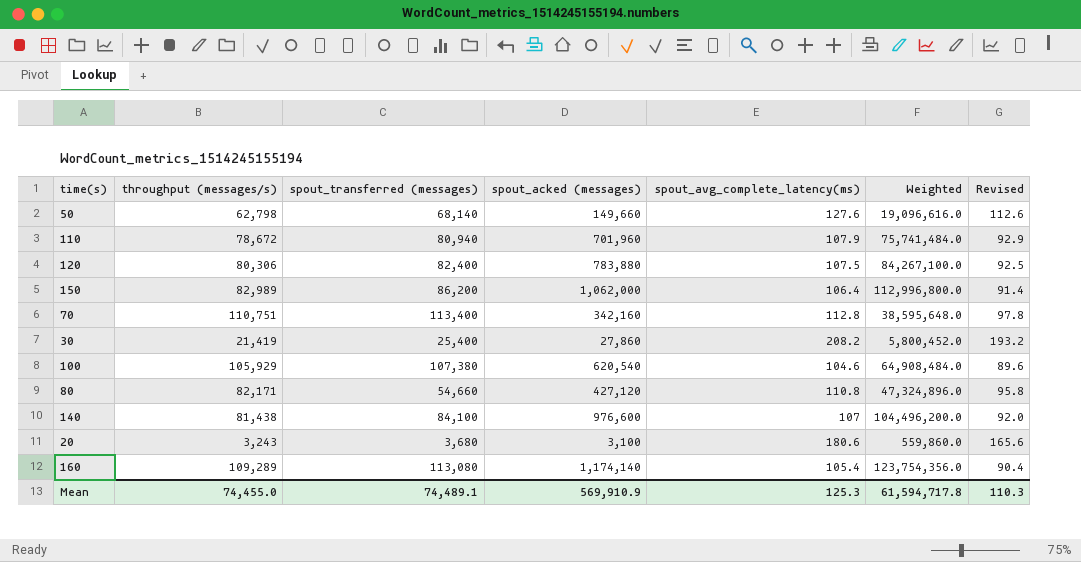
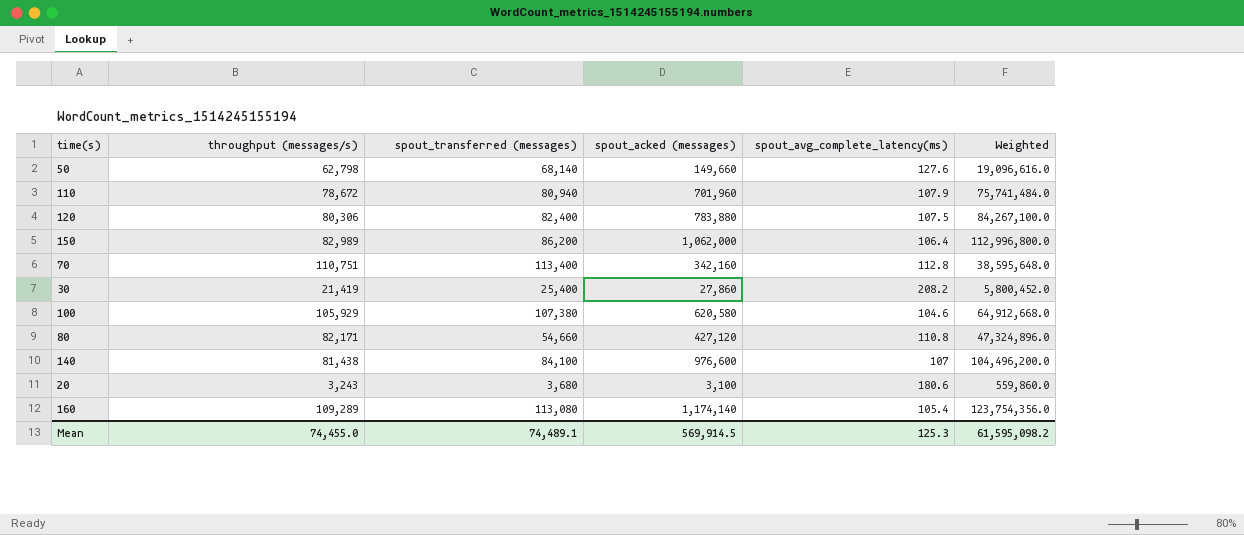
column Revised | formula: [spout_avg_complete_latency(ms)] - 15 -> none
100 | spout_acked (messages): 620,540 -> 620,580
100 | Weighted: 64,908,484.0 -> 64,912,668.0
Mean | spout_acked (messages): 569,910.9 -> 569,914.5
Mean | Weighted: 61,594,717.8 -> 61,595,098.2

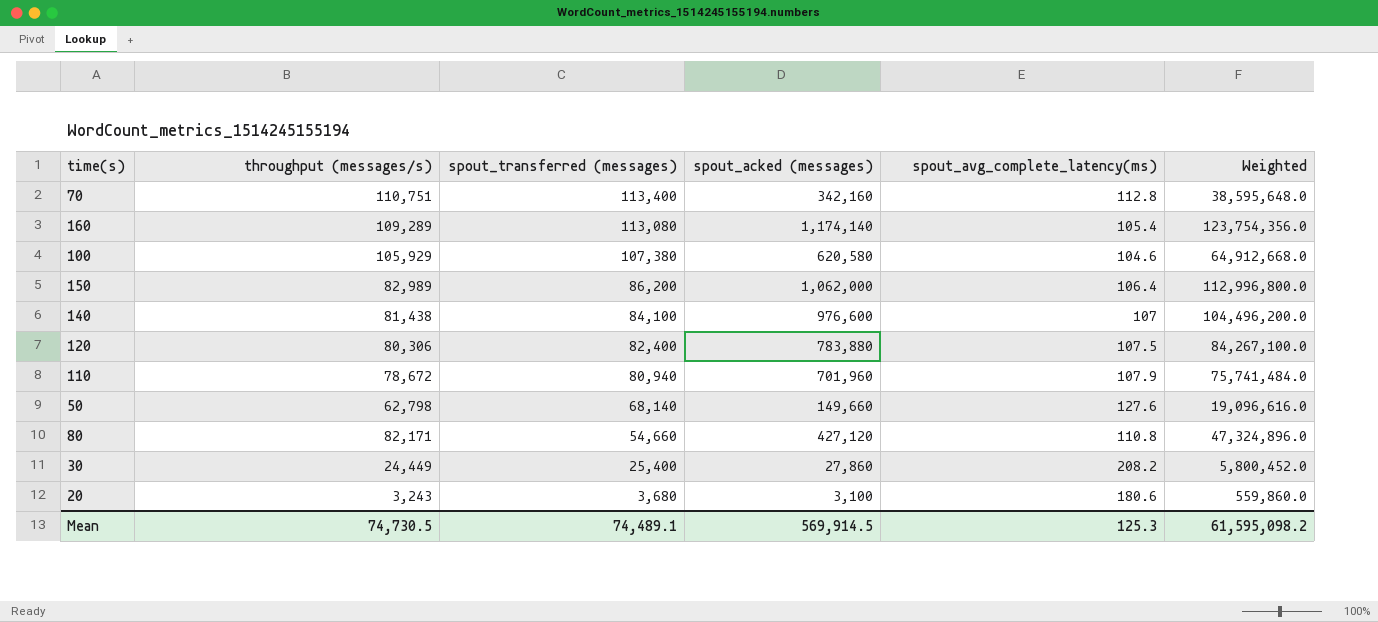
row order: none -> spout_transferred (messages) descending
30 | throughput (messages/s): 21,419 -> 24,449
Mean | throughput (messages/s): 74,455.0 -> 74,730.5

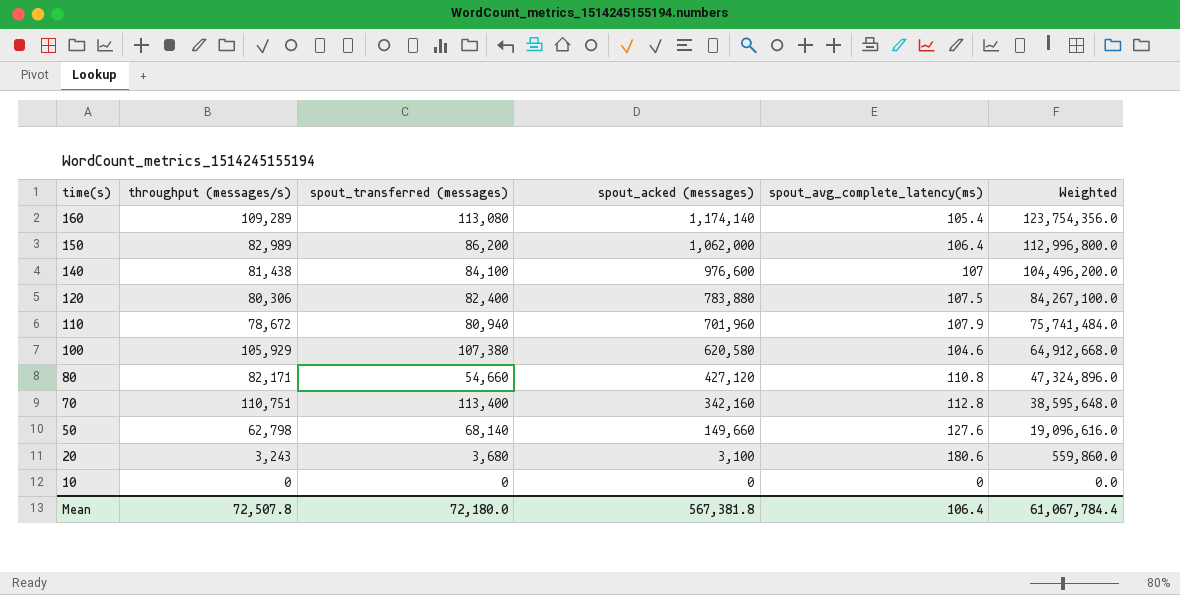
row order: spout_transferred (messages) descending -> time(s) descending
row 30: 24,449 | 25,400 | 27,860 | 208.2 | 5,800,452.0 -> none
row 10: none -> 0 | 0 | 0 | 0 | 0.0
Mean | throughput (messages/s): 74,730.5 -> 72,507.8
Mean | spout_transferred (messages): 74,489.1 -> 72,180.0
Mean | spout_acked (messages): 569,914.5 -> 567,381.8
Mean | spout_avg_complete_latency(ms): 125.3 -> 106.4
Mean | Weighted: 61,595,098.2 -> 61,067,784.4

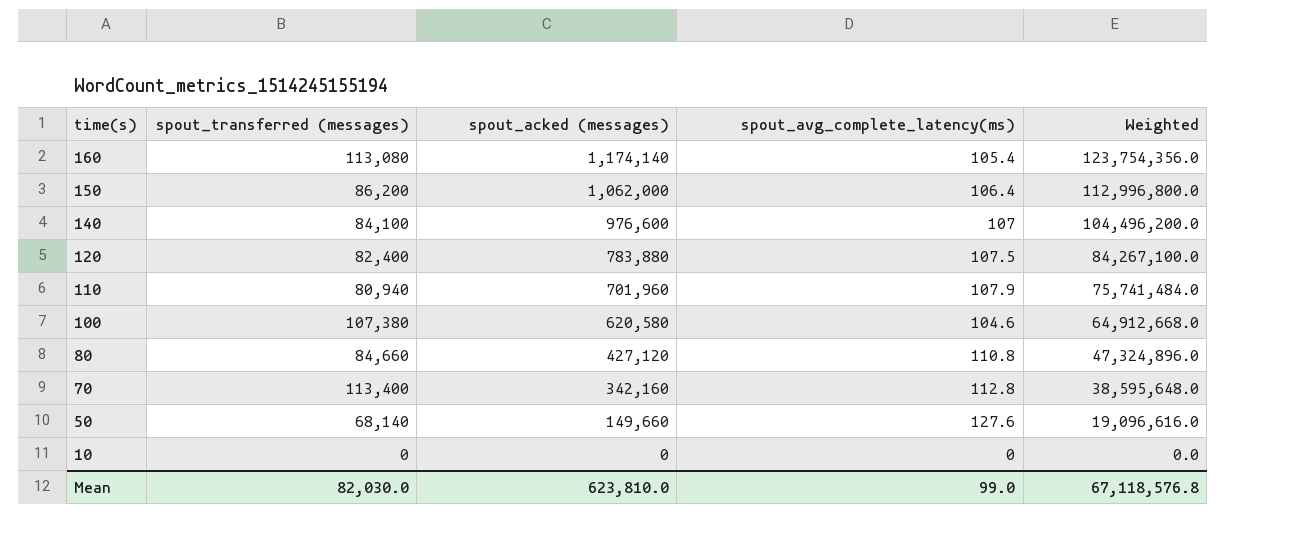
column throughput (messages/s) | position: 2 -> none
row 20: 3,243 | 3,680 | 3,100 | 180.6 | 559,860.0 -> none
80 | spout_transferred (messages): 54,660 -> 84,660
Mean | spout_transferred (messages): 72,180.0 -> 82,030.0
Mean | spout_acked (messages): 567,381.8 -> 623,810.0
Mean | spout_avg_complete_latency(ms): 106.4 -> 99.0
Mean | Weighted: 61,067,784.4 -> 67,118,576.8

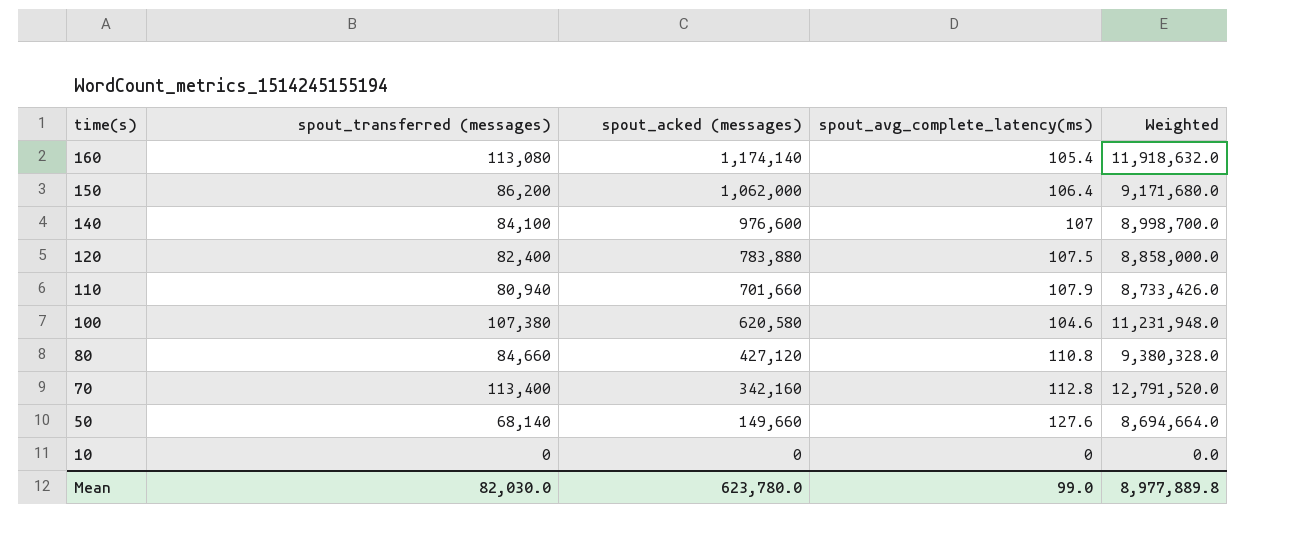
column Weighted | formula: [spout_acked (messages)] * [spout_avg_complete_latency(ms)] -> [spout_transferred (messages)] * [spout_avg_complete_latency(ms)]
110 | spout_acked (messages): 701,960 -> 701,660
Mean | spout_acked (messages): 623,810.0 -> 623,780.0
Mean | Weighted: 67,118,576.8 -> 8,977,889.8

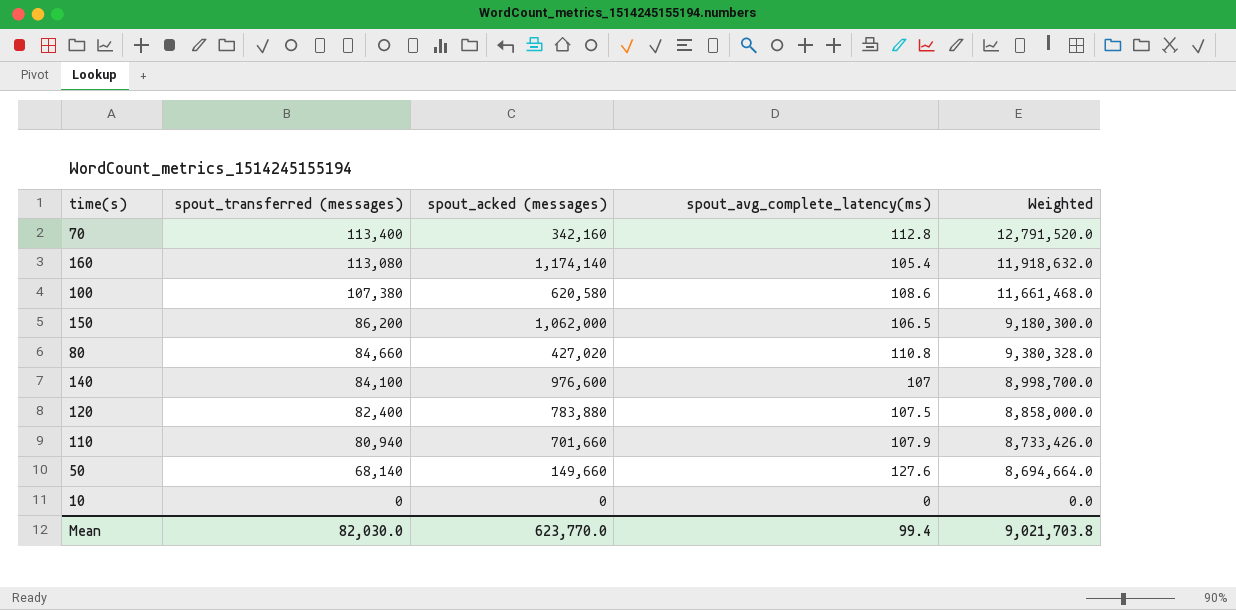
row order: time(s) descending -> spout_transferred (messages) descending
100 | spout_avg_complete_latency(ms): 104.6 -> 108.6
100 | Weighted: 11,231,948.0 -> 11,661,468.0
150 | spout_avg_complete_latency(ms): 106.4 -> 106.5
150 | Weighted: 9,171,680.0 -> 9,180,300.0
80 | spout_acked (messages): 427,120 -> 427,020
Mean | spout_acked (messages): 623,780.0 -> 623,770.0
Mean | spout_avg_complete_latency(ms): 99.0 -> 99.4
Mean | Weighted: 8,977,889.8 -> 9,021,703.8

